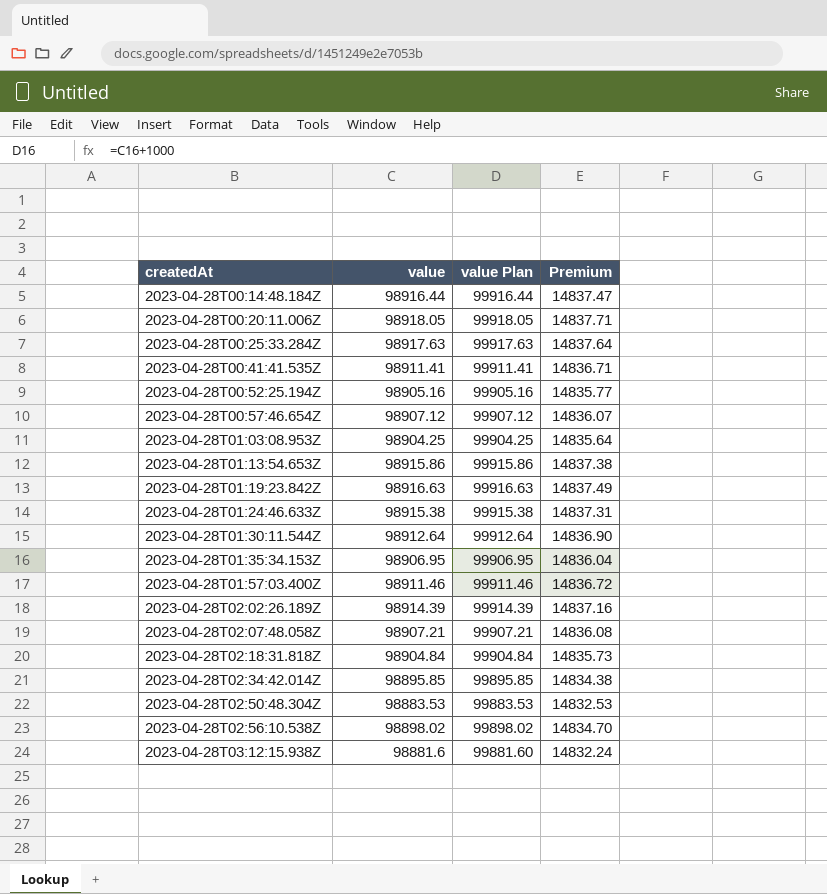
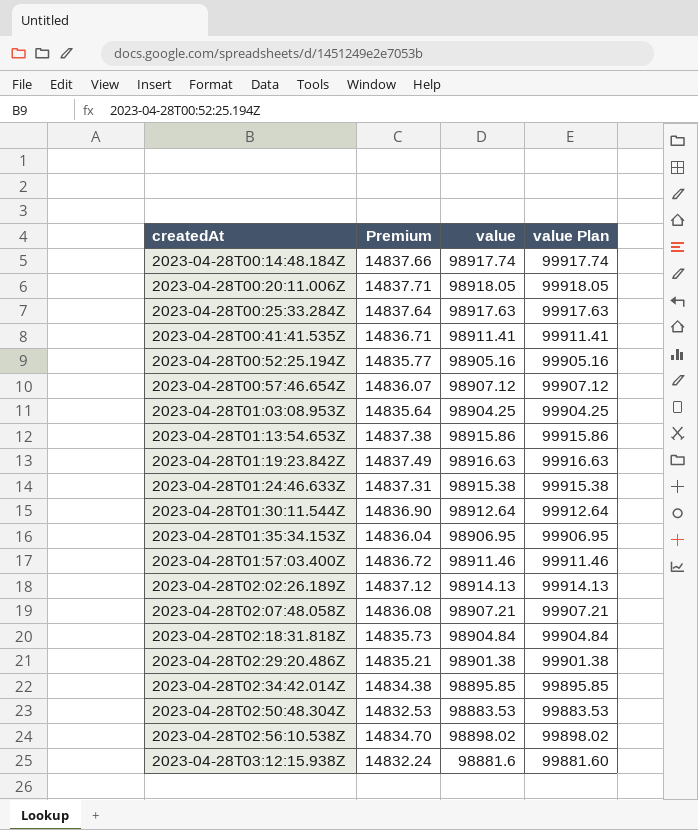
column Premium | position: 4 -> 2
2023-04-28T00:14:48.184Z | Premium: 14837.47 -> 14837.66
2023-04-28T00:14:48.184Z | value: 98916.44 -> 98917.74
2023-04-28T00:14:48.184Z | value Plan: 99916.44 -> 99917.74
2023-04-28T02:02:26.189Z | Premium: 14837.16 -> 14837.12
2023-04-28T02:02:26.189Z | value: 98914.39 -> 98914.13
2023-04-28T02:02:26.189Z | value Plan: 99914.39 -> 99914.13
row 2023-04-28T02:29:20.486Z: none -> 14835.21 | 98901.38 | 99901.38

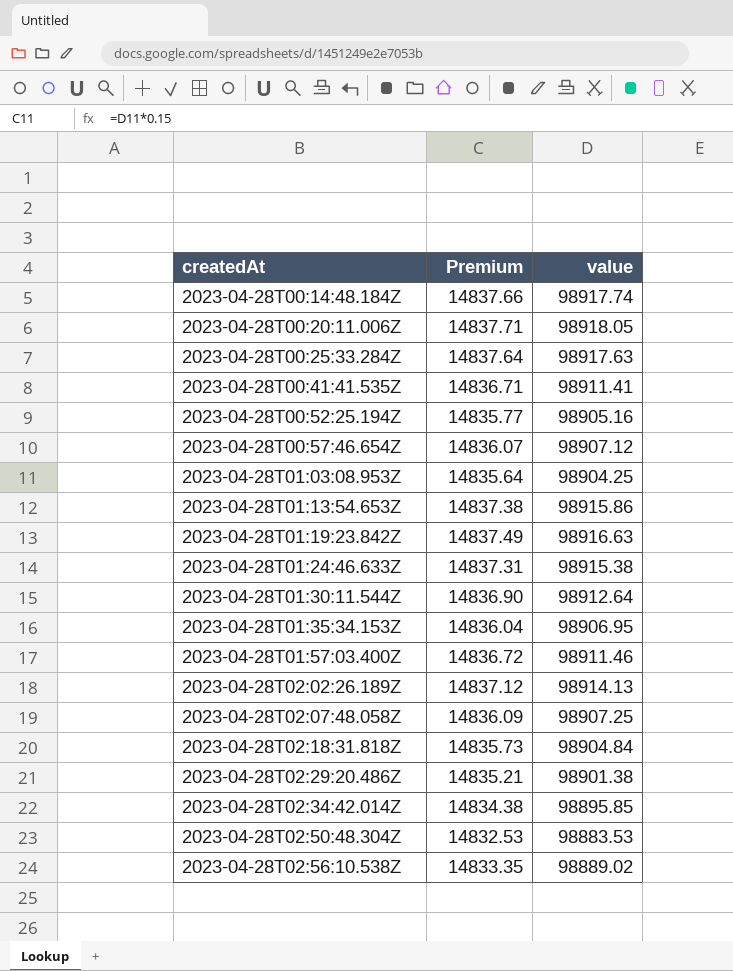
column value Plan | formula: [value] + 1000 -> none
row 2023-04-28T03:12:15.938Z: 14832.24 | 98881.6 | 99881.60 -> none
2023-04-28T02:07:48.058Z | Premium: 14836.08 -> 14836.09
2023-04-28T02:07:48.058Z | value: 98907.21 -> 98907.25
2023-04-28T02:56:10.538Z | Premium: 14834.70 -> 14833.35
2023-04-28T02:56:10.538Z | value: 98898.02 -> 98889.02

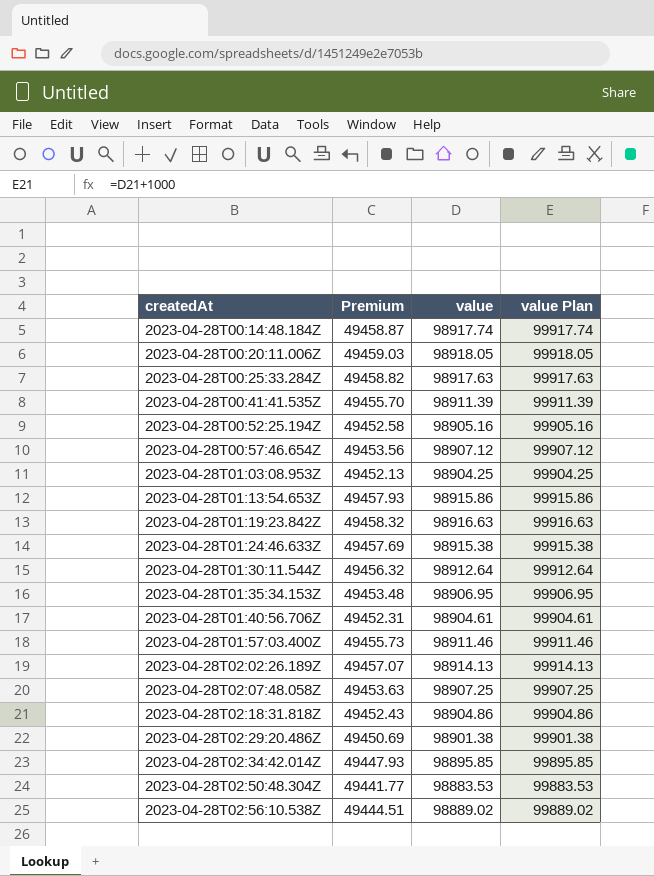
column Premium | formula: [value] * 0.15 -> [value] * 0.5
column value Plan | formula: none -> [value] + 1000
2023-04-28T00:41:41.535Z | value: 98911.41 -> 98911.39
row 2023-04-28T01:40:56.706Z: none -> 49452.31 | 98904.61 | 99904.61
2023-04-28T02:18:31.818Z | value: 98904.84 -> 98904.86

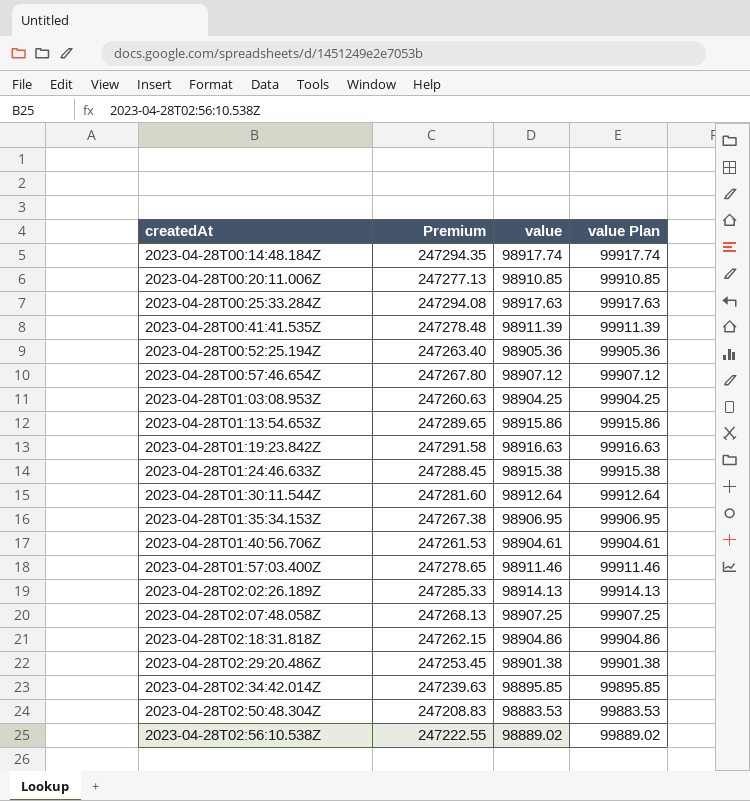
column Premium | formula: [value] * 0.5 -> [value] * 2.5
2023-04-28T00:20:11.006Z | value: 98918.05 -> 98910.85
2023-04-28T00:20:11.006Z | value Plan: 99918.05 -> 99910.85
2023-04-28T00:52:25.194Z | value: 98905.16 -> 98905.36
2023-04-28T00:52:25.194Z | value Plan: 99905.16 -> 99905.36

